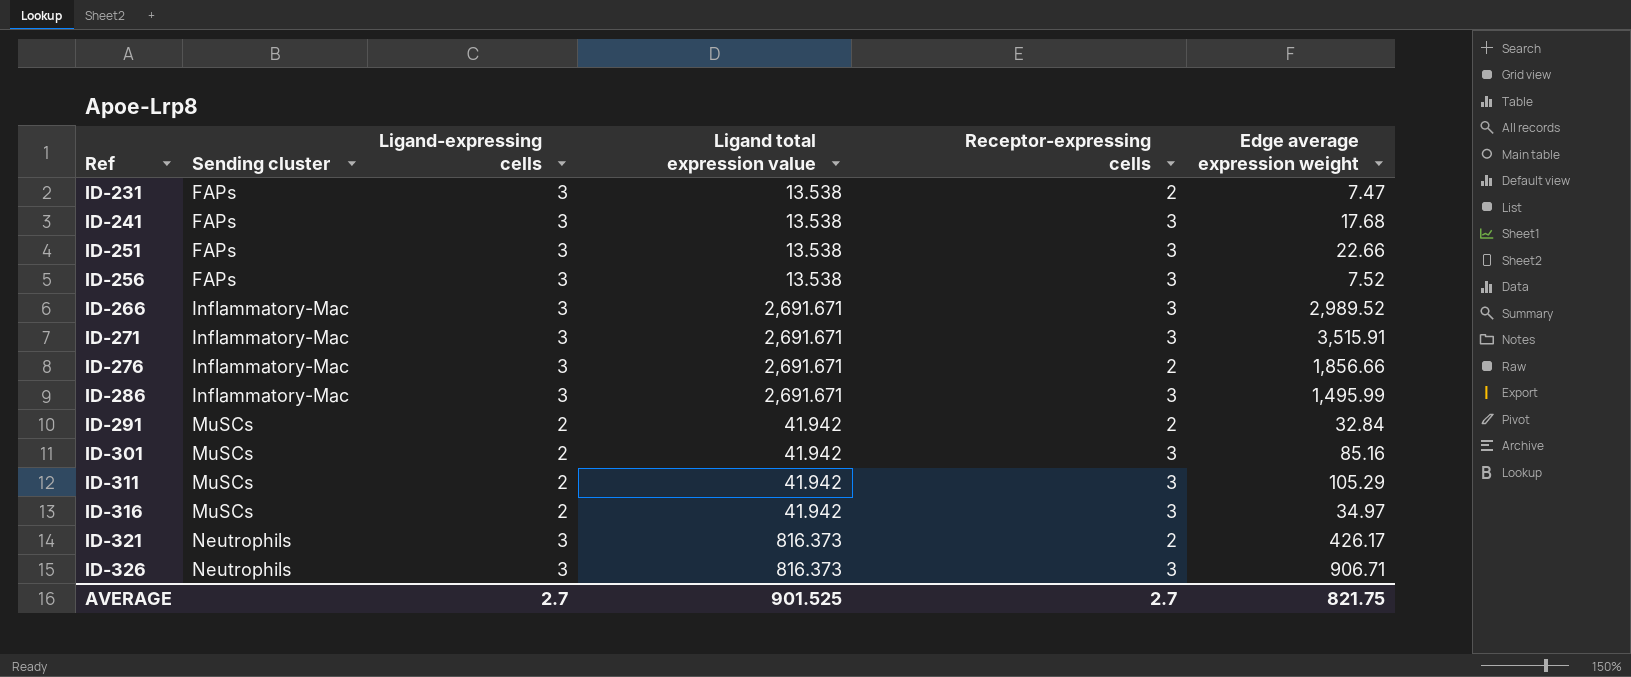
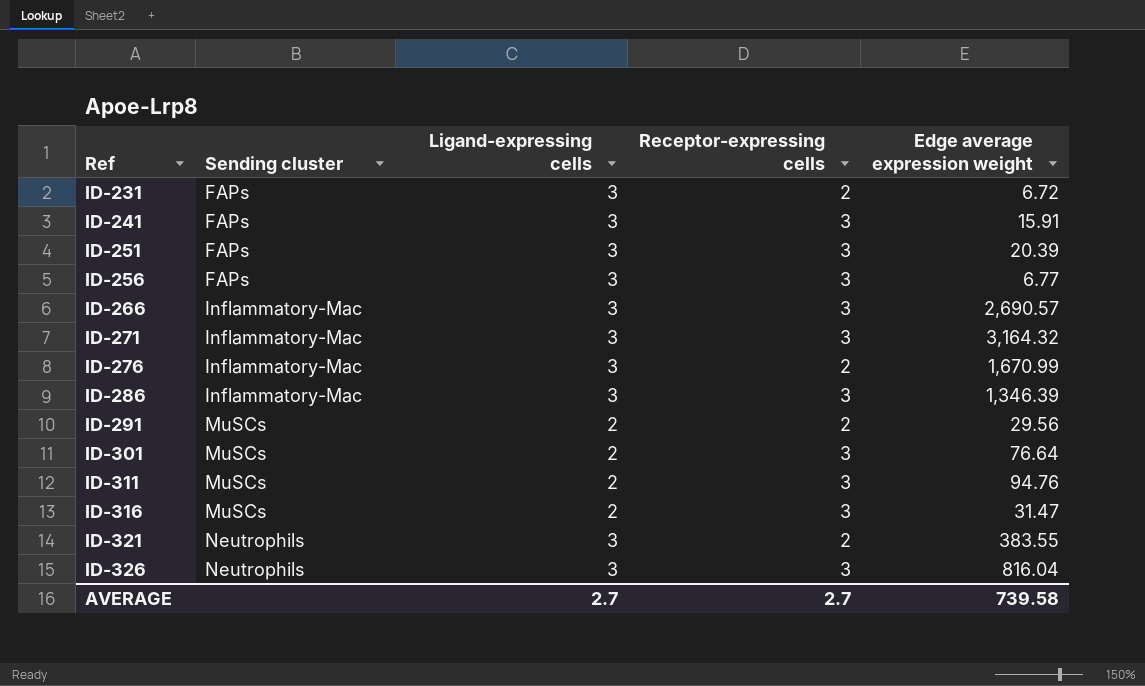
column Ligand total expression value | position: 4 -> none
ID-231 | Edge average expression weight: 7.47 -> 6.72
ID-241 | Edge average expression weight: 17.68 -> 15.91
ID-251 | Edge average expression weight: 22.66 -> 20.39
ID-256 | Edge average expression weight: 7.52 -> 6.77
ID-266 | Edge average expression weight: 2,989.52 -> 2,690.57
ID-271 | Edge average expression weight: 3,515.91 -> 3,164.32
ID-276 | Edge average expression weight: 1,856.66 -> 1,670.99
ID-286 | Edge average expression weight: 1,495.99 -> 1,346.39
ID-291 | Edge average expression weight: 32.84 -> 29.56
ID-301 | Edge average expression weight: 85.16 -> 76.64
ID-311 | Edge average expression weight: 105.29 -> 94.76
ID-316 | Edge average expression weight: 34.97 -> 31.47
ID-321 | Edge average expression weight: 426.17 -> 383.55
ID-326 | Edge average expression weight: 906.71 -> 816.04
AVERAGE | Edge average expression weight: 821.75 -> 739.58

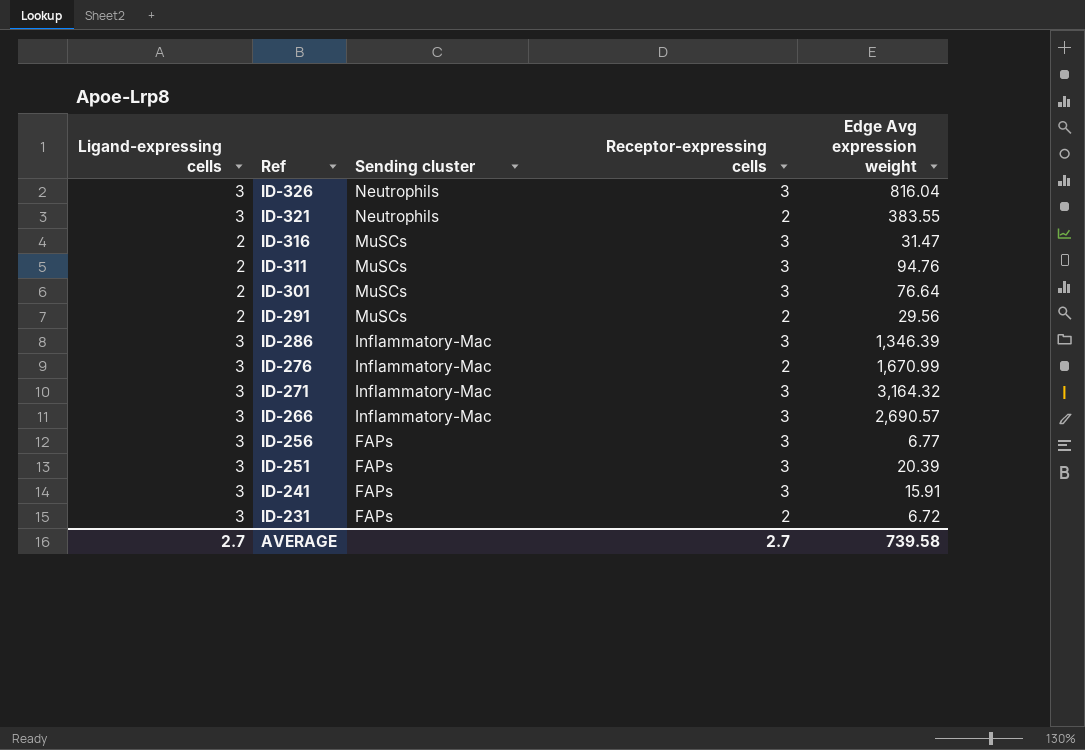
row order: Ref ascending -> Ref descending
column Ligand-expressing cells | position: 3 -> 1
column name: Edge average expression weight -> Edge Avg expression weight

